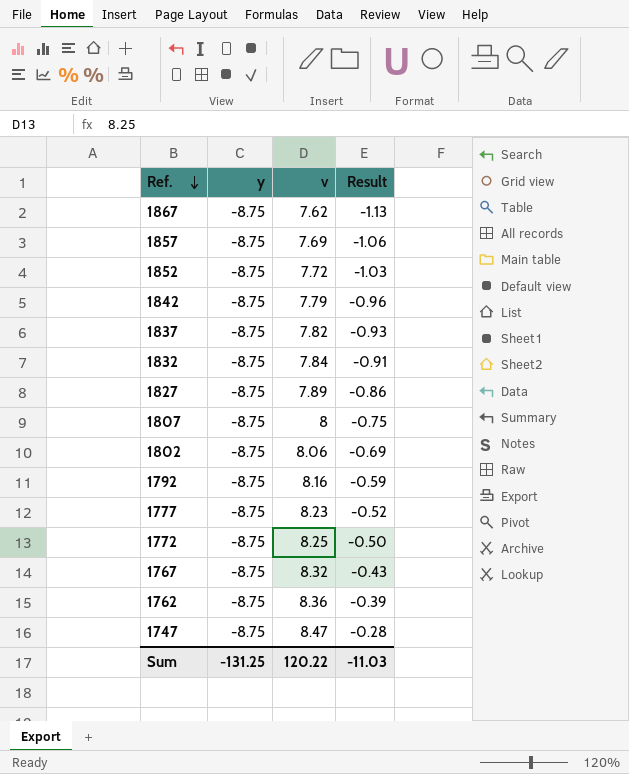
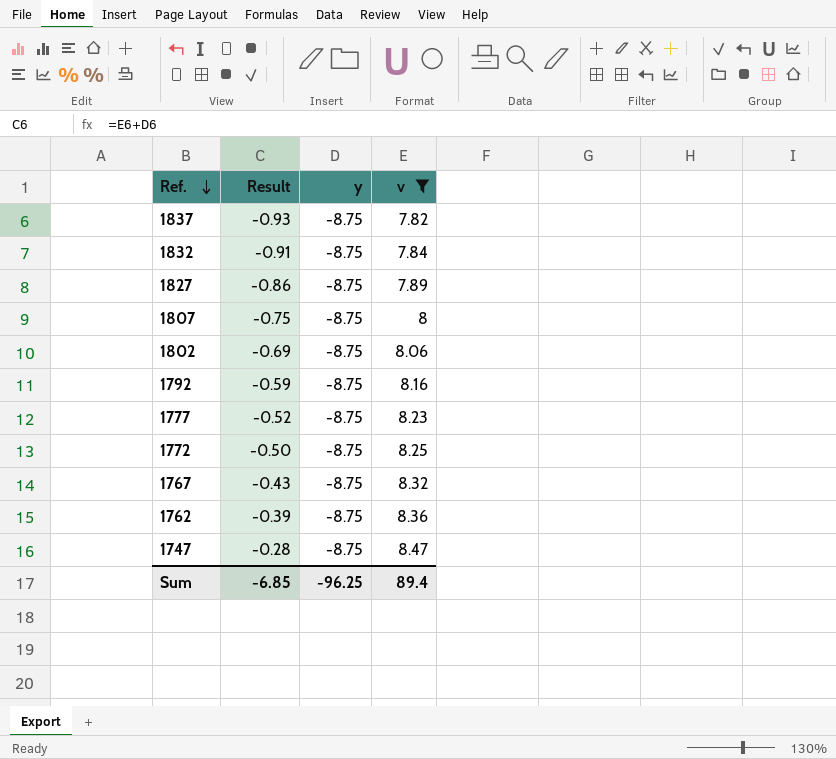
filter: none -> v >= 7.82
column Result | position: 4 -> 2
Sum | Result: -11.03 -> -6.85
Sum | y: -131.25 -> -96.25
Sum | v: 120.22 -> 89.4

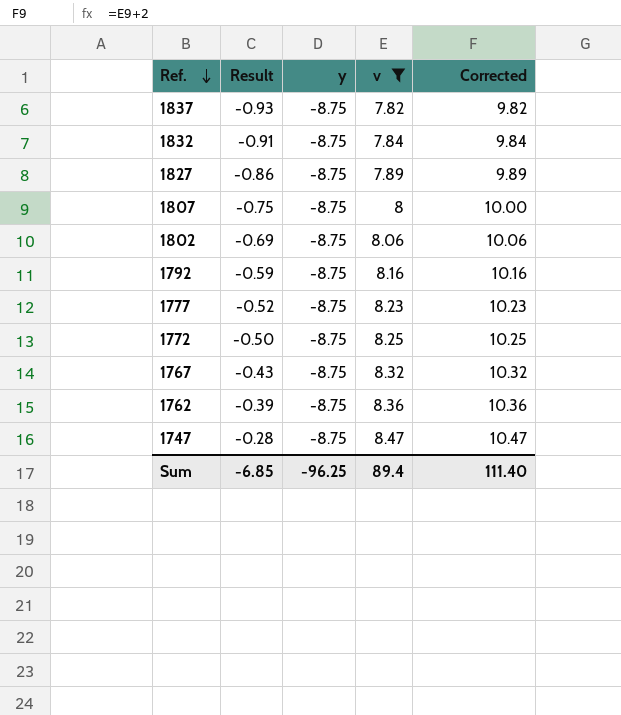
column Corrected | formula: none -> [v] + 2

